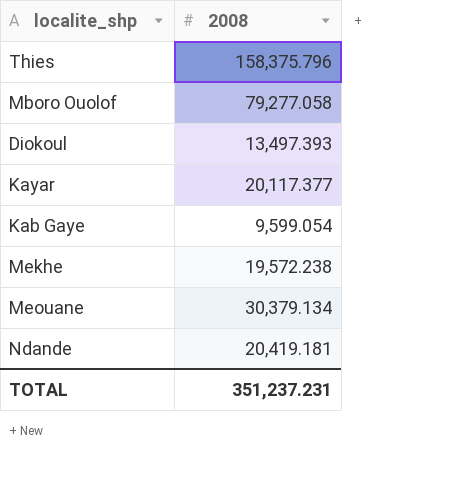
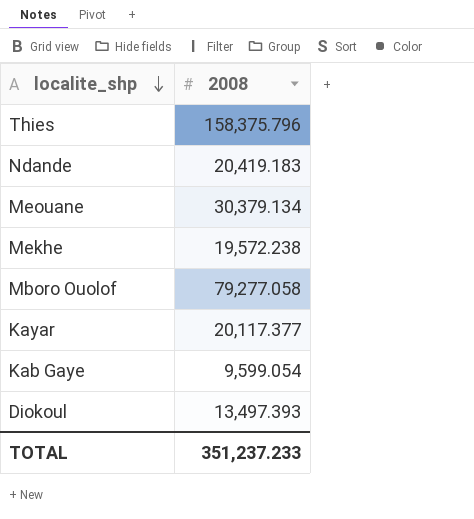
row order: none -> localite_shp descending
Ndande | 2008: 20,419.181 -> 20,419.183
TOTAL | 2008: 351,237.231 -> 351,237.233

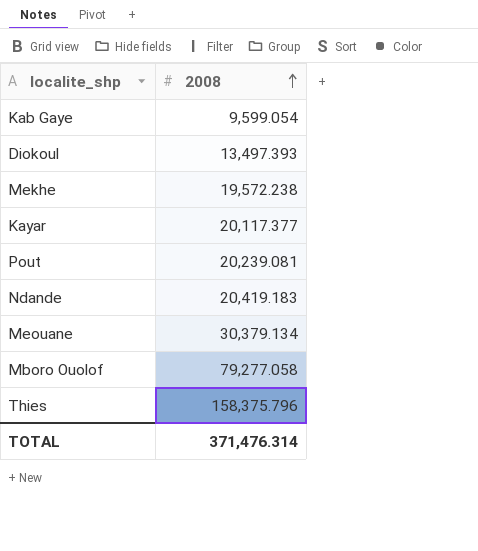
row order: localite_shp descending -> 2008 ascending
row Pout: none -> 20,239.081
TOTAL | 2008: 351,237.233 -> 371,476.314

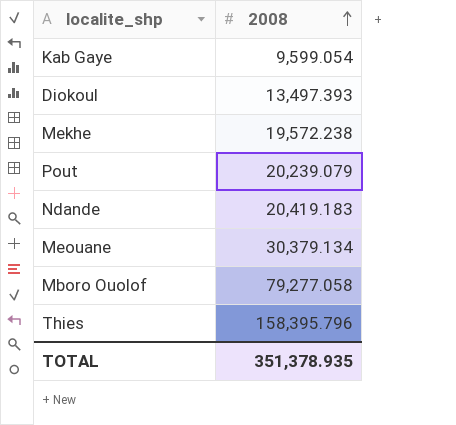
row Kayar: 20,117.377 -> none
Pout | 2008: 20,239.081 -> 20,239.079
Thies | 2008: 158,375.796 -> 158,395.796
TOTAL | 2008: 371,476.314 -> 351,378.935

